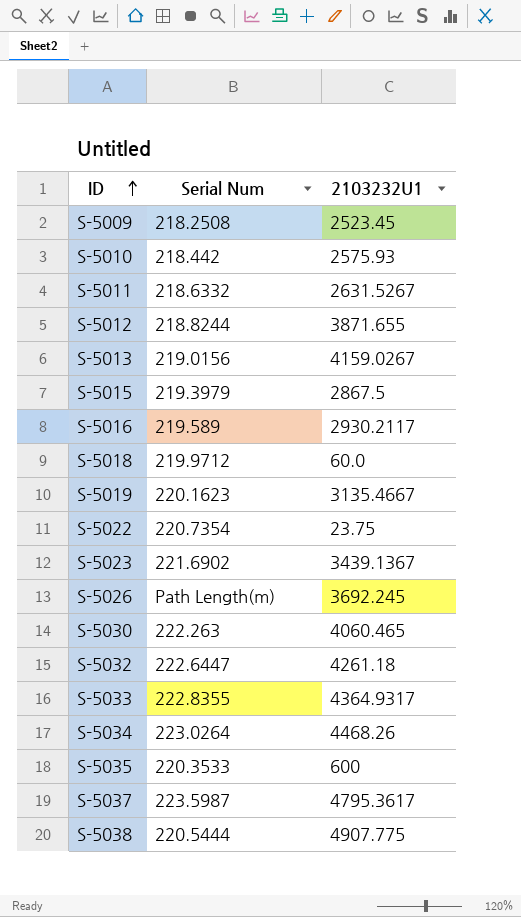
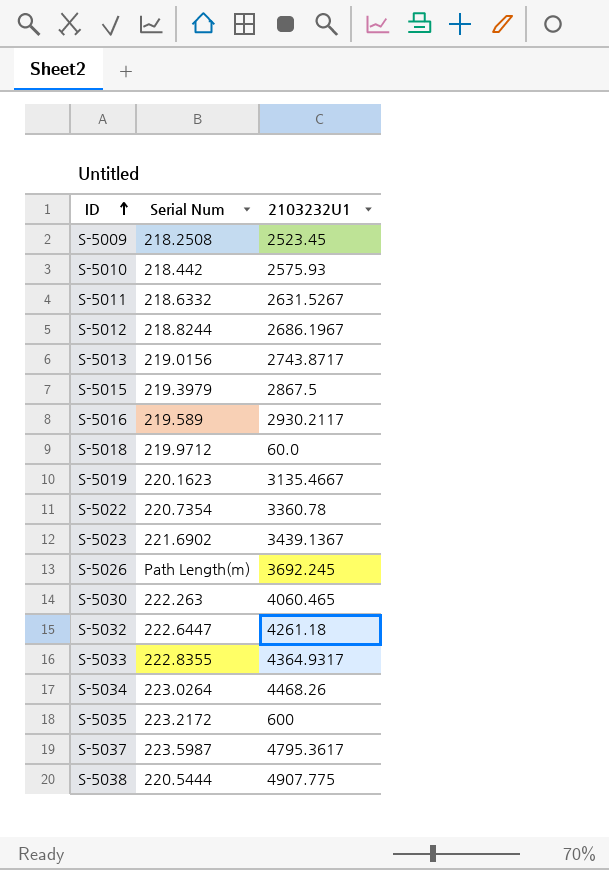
S-5012 | 2103232U1: 3871.655 -> 2686.1967
S-5013 | 2103232U1: 4159.0267 -> 2743.8717
S-5022 | 2103232U1: 23.75 -> 3360.78
S-5035 | Serial Num: 220.3533 -> 223.2172

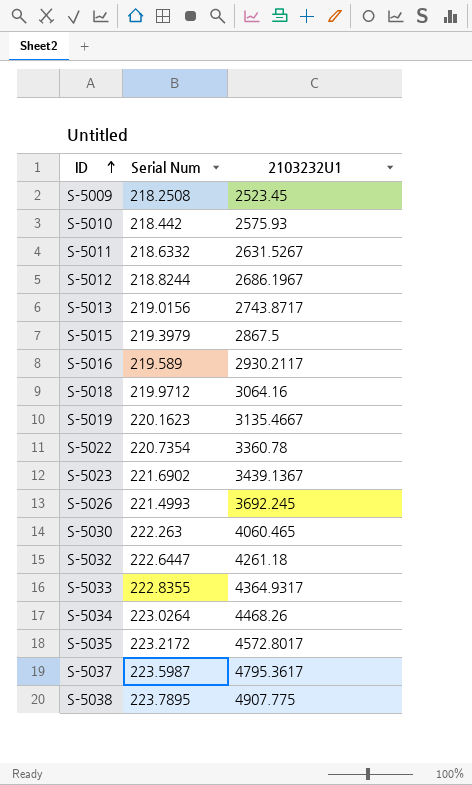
S-5018 | 2103232U1: 60.0 -> 3064.16
S-5026 | Serial Num: Path Length(m) -> 221.4993
S-5035 | 2103232U1: 600 -> 4572.8017
S-5038 | Serial Num: 220.5444 -> 223.7895

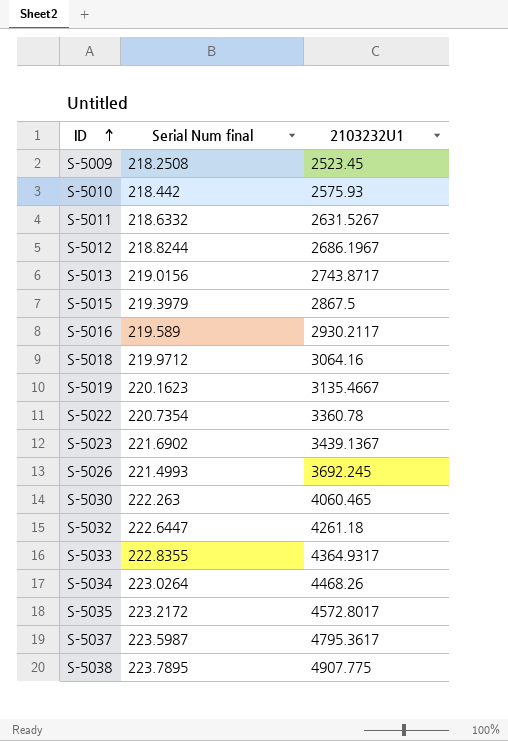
column name: Serial Num -> Serial Num final

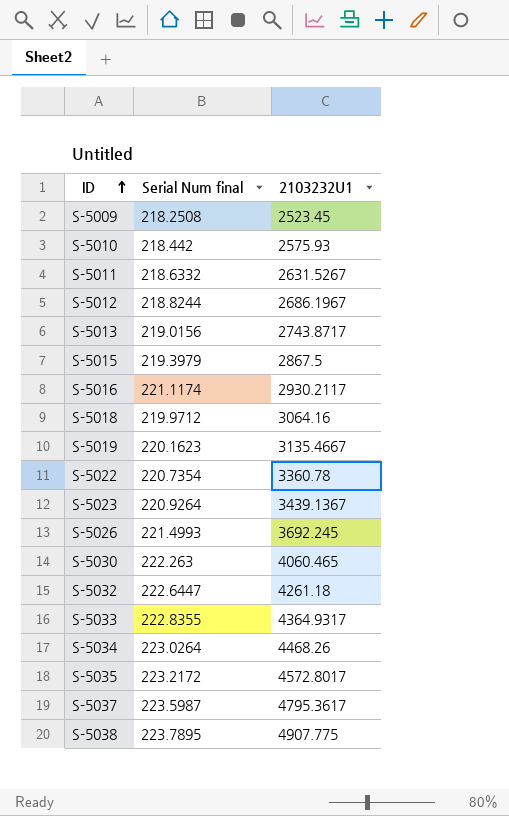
S-5016 | Serial Num final: 219.589 -> 221.1174
S-5023 | Serial Num final: 221.6902 -> 220.9264

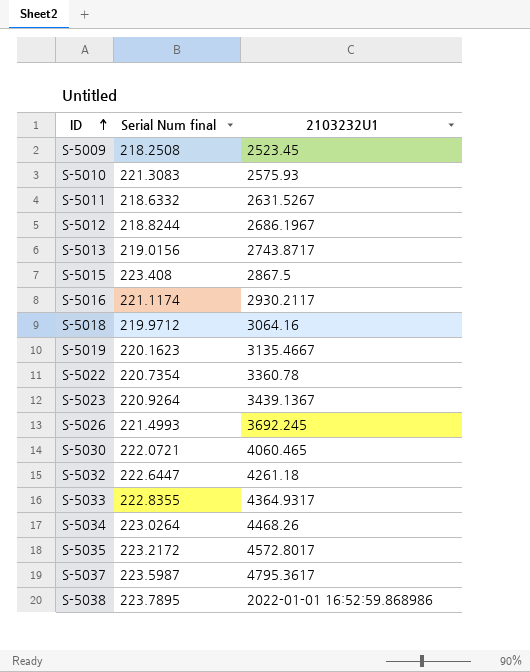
S-5010 | Serial Num final: 218.442 -> 221.3083
S-5015 | Serial Num final: 219.3979 -> 223.408
S-5030 | Serial Num final: 222.263 -> 222.0721
S-5038 | 2103232U1: 4907.775 -> 2022-01-01 16:52:59.868986

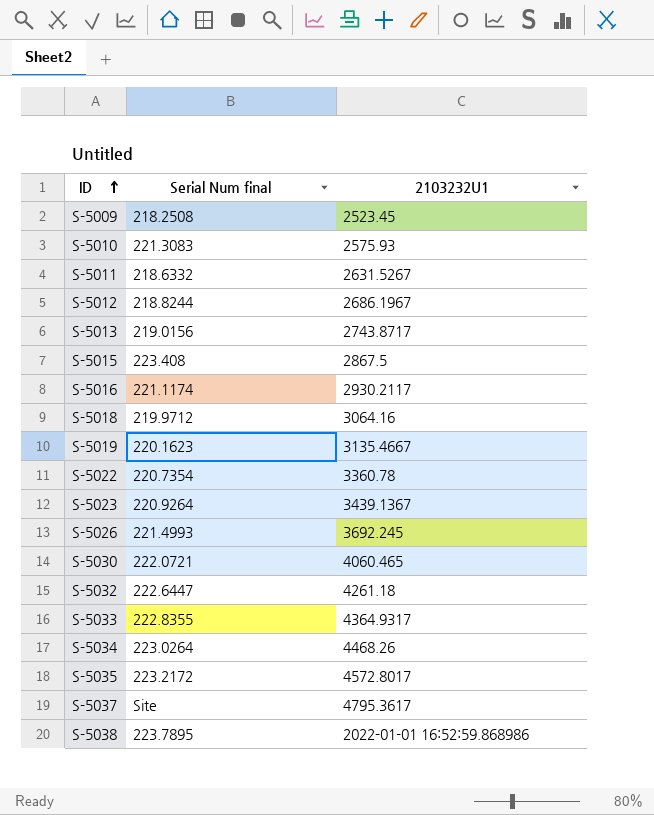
S-5037 | Serial Num final: 223.5987 -> Site

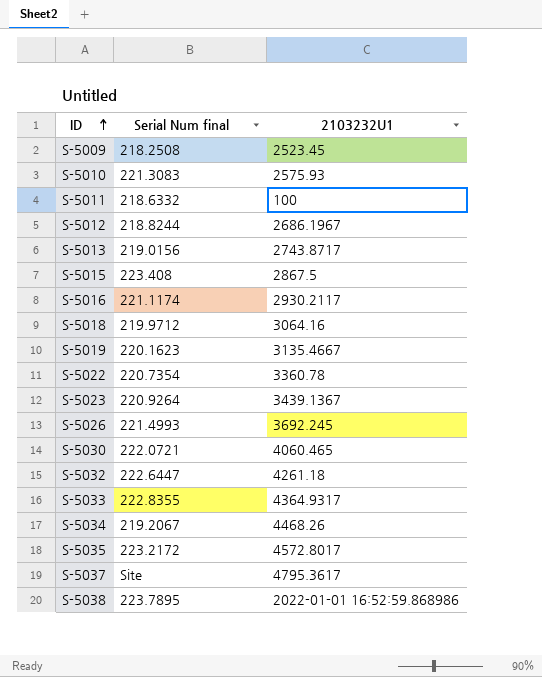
S-5011 | 2103232U1: 2631.5267 -> 100
S-5034 | Serial Num final: 223.0264 -> 219.2067

